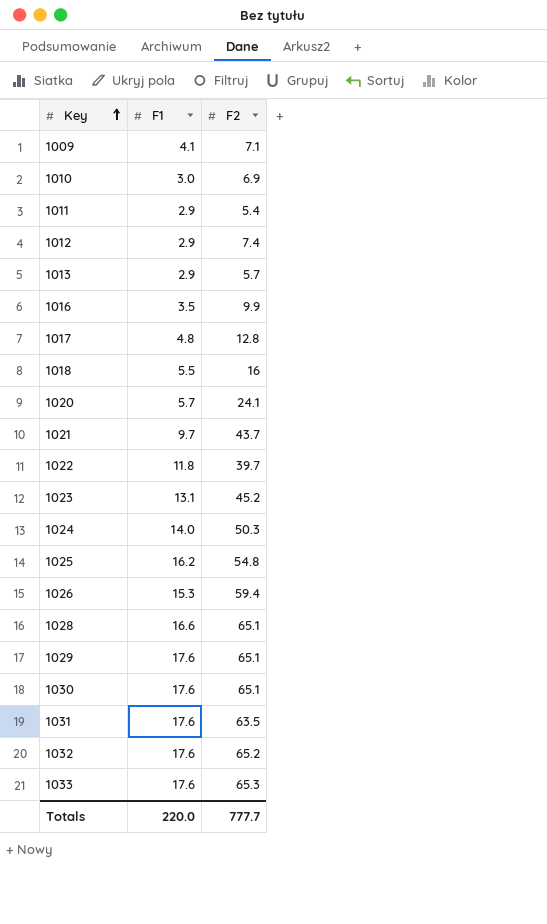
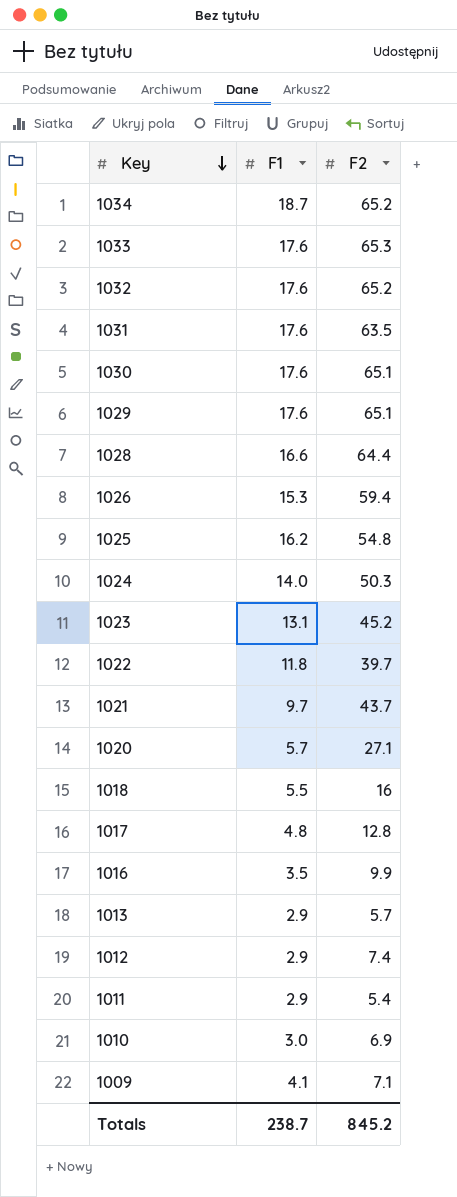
row order: Key ascending -> Key descending
row 1034: none -> 18.7 | 65.2
1028 | F2: 65.1 -> 64.4
1020 | F2: 24.1 -> 27.1
Totals | F1: 220.0 -> 238.7
Totals | F2: 777.7 -> 845.2

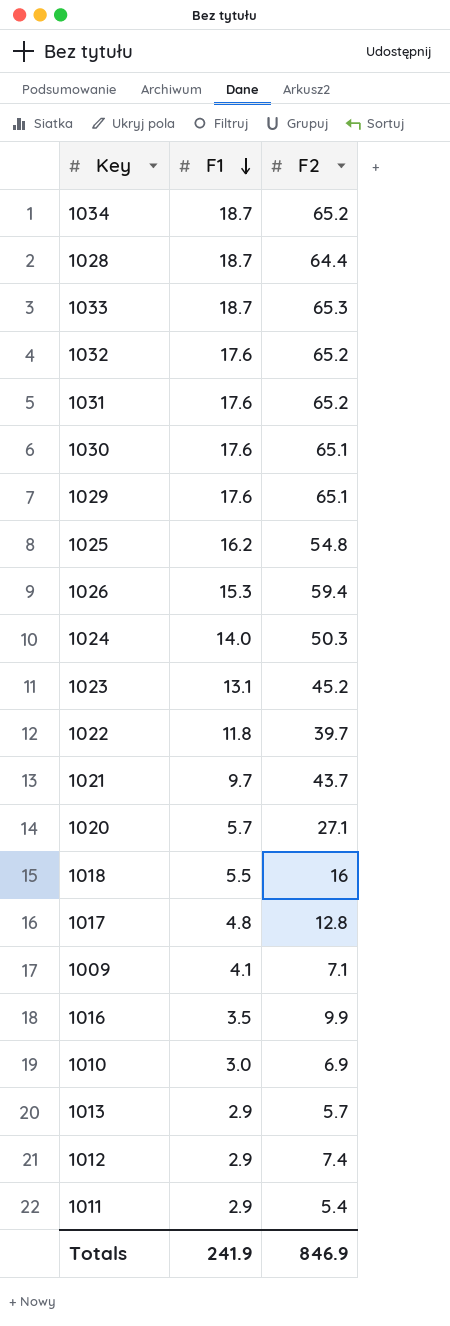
row order: Key descending -> F1 descending
1028 | F1: 16.6 -> 18.7
1033 | F1: 17.6 -> 18.7
1031 | F2: 63.5 -> 65.2
Totals | F1: 238.7 -> 241.9
Totals | F2: 845.2 -> 846.9

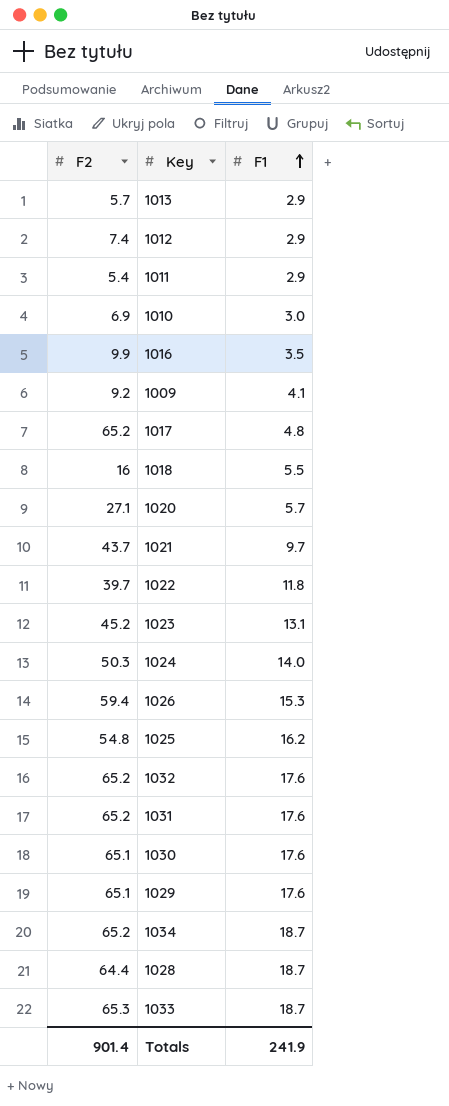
row order: F1 descending -> F1 ascending
column F2 | position: 3 -> 1
1009 | F2: 7.1 -> 9.2
1017 | F2: 12.8 -> 65.2
Totals | F2: 846.9 -> 901.4

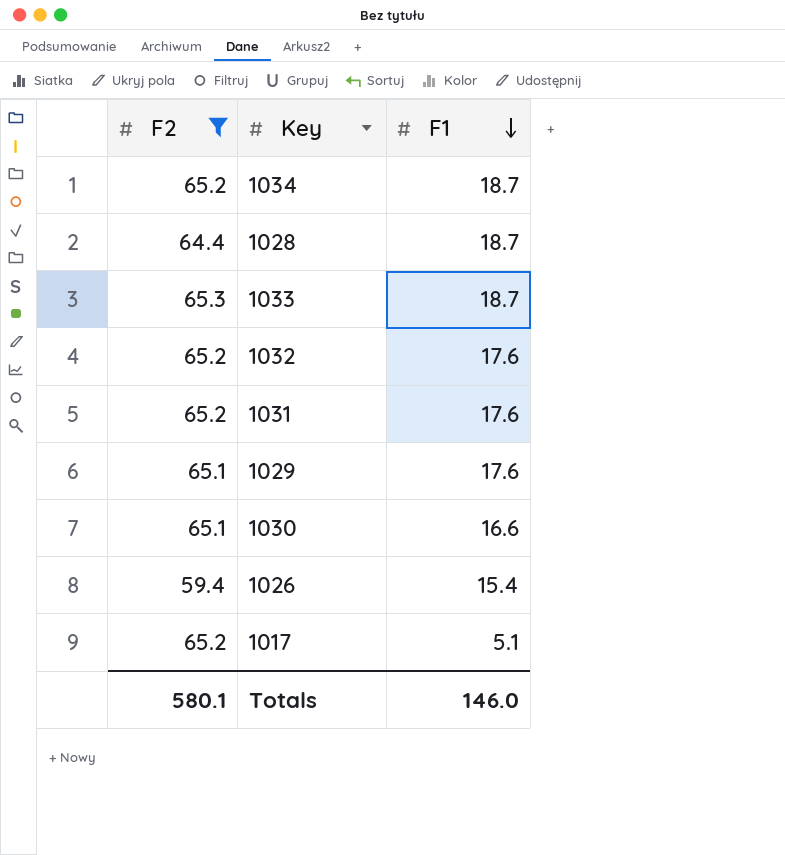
filter: none -> F2 >= 59.4
row order: F1 ascending -> F1 descending
1030 | F1: 17.6 -> 16.6
1026 | F1: 15.3 -> 15.4
1017 | F1: 4.8 -> 5.1
Totals | F2: 901.4 -> 580.1
Totals | F1: 241.9 -> 146.0

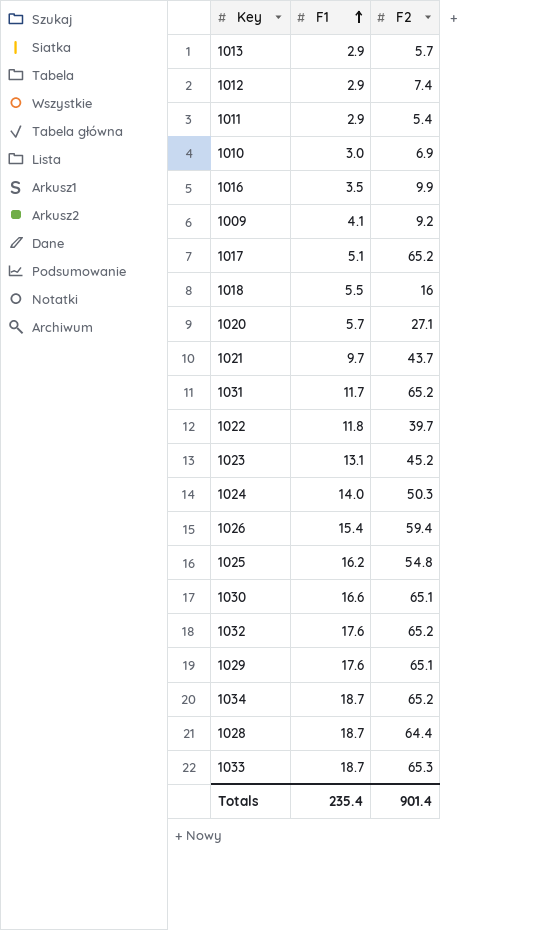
filter: F2 >= 59.4 -> none
row order: F1 descending -> F1 ascending
column F2 | position: 1 -> 3
1031 | F1: 17.6 -> 11.7
Totals | F1: 146.0 -> 235.4
Totals | F2: 580.1 -> 901.4

